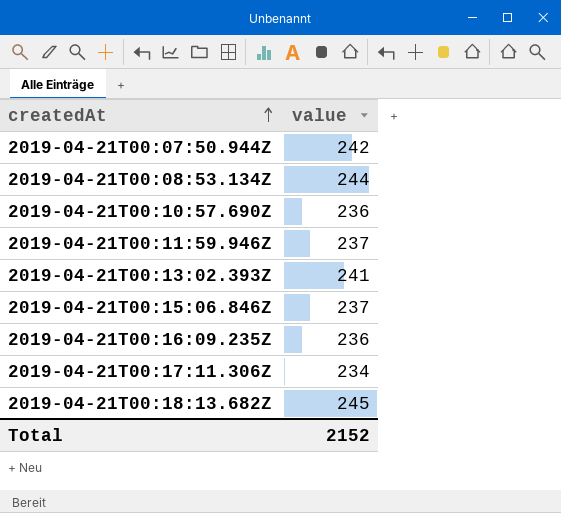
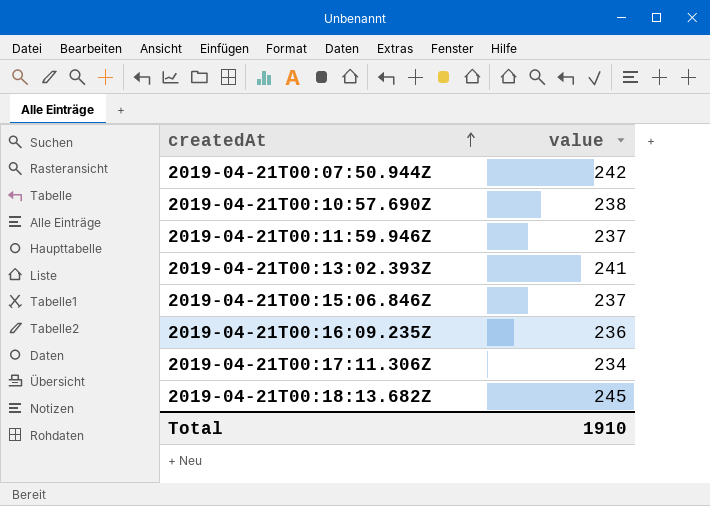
row 2019-04-21T00:08:53.134Z: 244 -> none
2019-04-21T00:10:57.690Z | value: 236 -> 238
Total | value: 2152 -> 1910

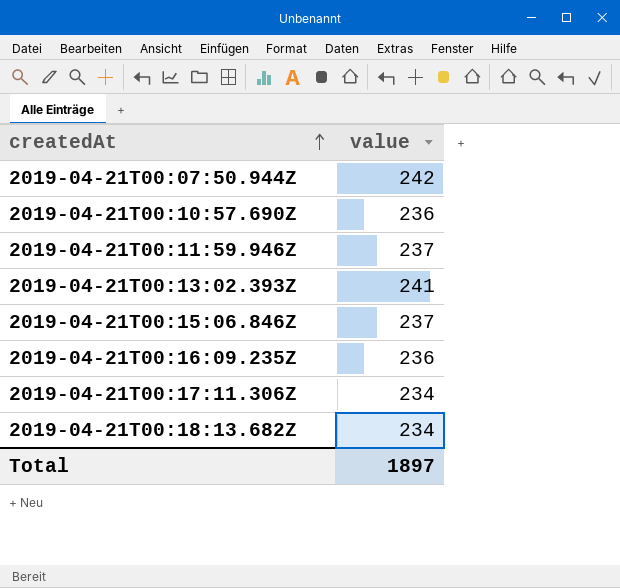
2019-04-21T00:10:57.690Z | value: 238 -> 236
2019-04-21T00:18:13.682Z | value: 245 -> 234
Total | value: 1910 -> 1897

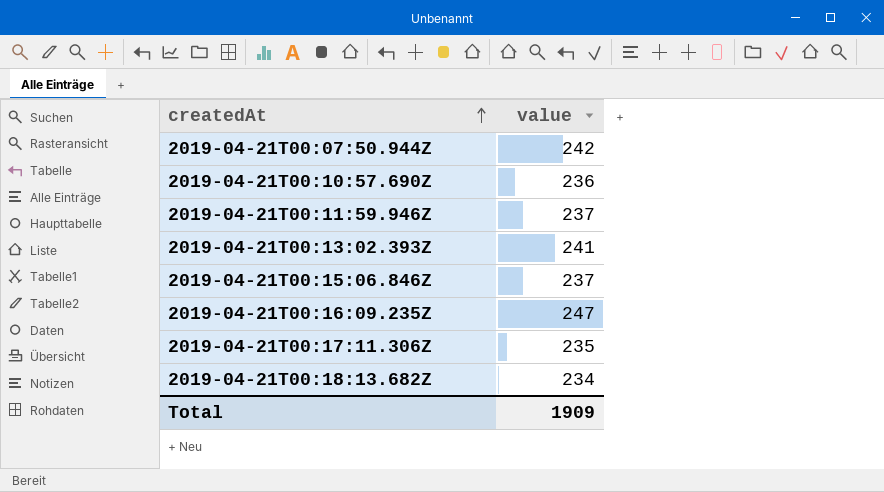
2019-04-21T00:16:09.235Z | value: 236 -> 247
2019-04-21T00:17:11.306Z | value: 234 -> 235
Total | value: 1897 -> 1909

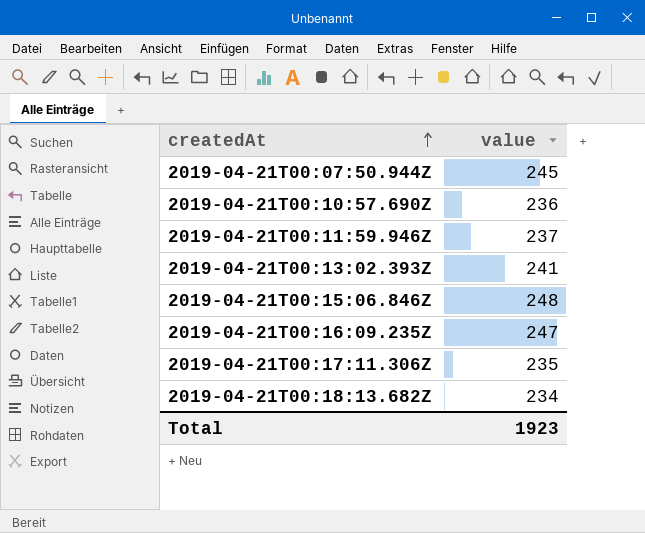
2019-04-21T00:07:50.944Z | value: 242 -> 245
2019-04-21T00:15:06.846Z | value: 237 -> 248
Total | value: 1909 -> 1923

